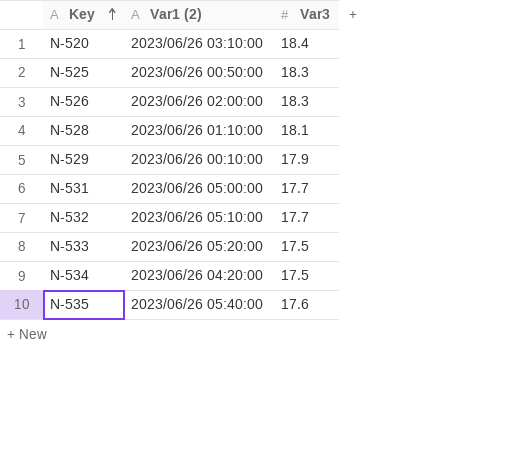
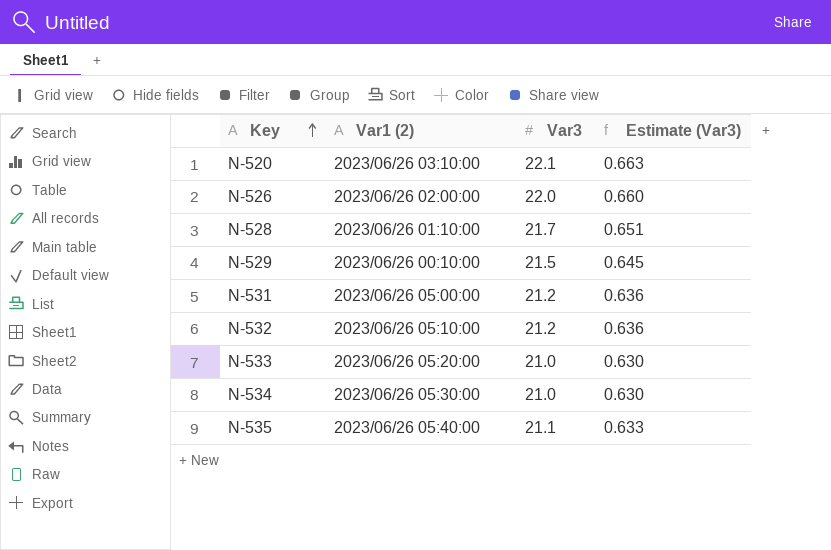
column Estimate (Var3) | formula: none -> [Var3] * 0.03
row N-525: 2023/06/26 00:50:00 | 18.3 -> none
N-520 | Var3: 18.4 -> 22.1
N-526 | Var3: 18.3 -> 22.0
N-528 | Var3: 18.1 -> 21.7
N-529 | Var3: 17.9 -> 21.5
N-531 | Var3: 17.7 -> 21.2
N-532 | Var3: 17.7 -> 21.2
N-533 | Var3: 17.5 -> 21.0
N-534 | Var1 (2): 2023/06/26 04:20:00 -> 2023/06/26 05:30:00
N-534 | Var3: 17.5 -> 21.0
N-535 | Var3: 17.6 -> 21.1

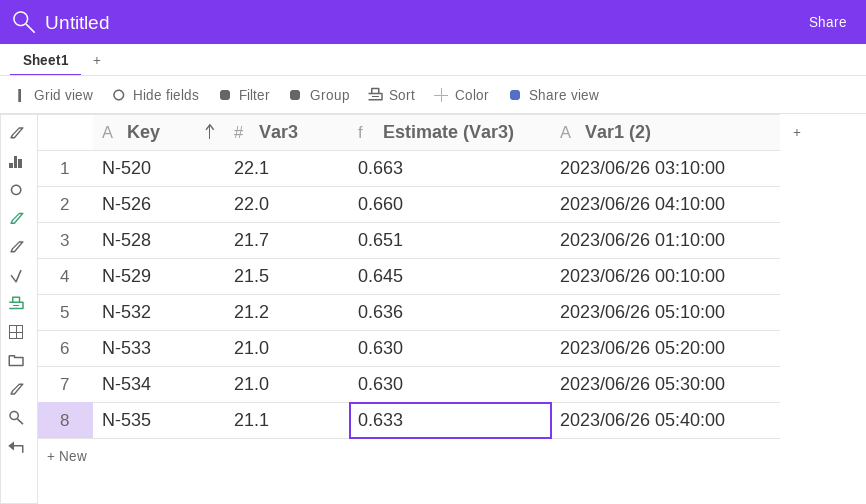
column Var1 (2) | position: 2 -> 4
row N-531: 2023/06/26 05:00:00 | 21.2 | 0.636 -> none
N-526 | Var1 (2): 2023/06/26 02:00:00 -> 2023/06/26 04:10:00

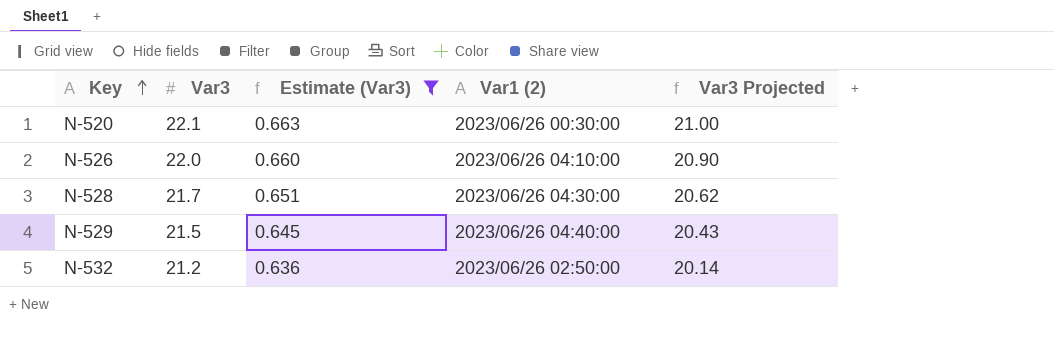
filter: none -> Estimate (Var3) >= 0.636
column Var3 Projected | formula: none -> [Var3] * 0.95
N-520 | Var1 (2): 2023/06/26 03:10:00 -> 2023/06/26 00:30:00
N-528 | Var1 (2): 2023/06/26 01:10:00 -> 2023/06/26 04:30:00
N-529 | Var1 (2): 2023/06/26 00:10:00 -> 2023/06/26 04:40:00
N-532 | Var1 (2): 2023/06/26 05:10:00 -> 2023/06/26 02:50:00

